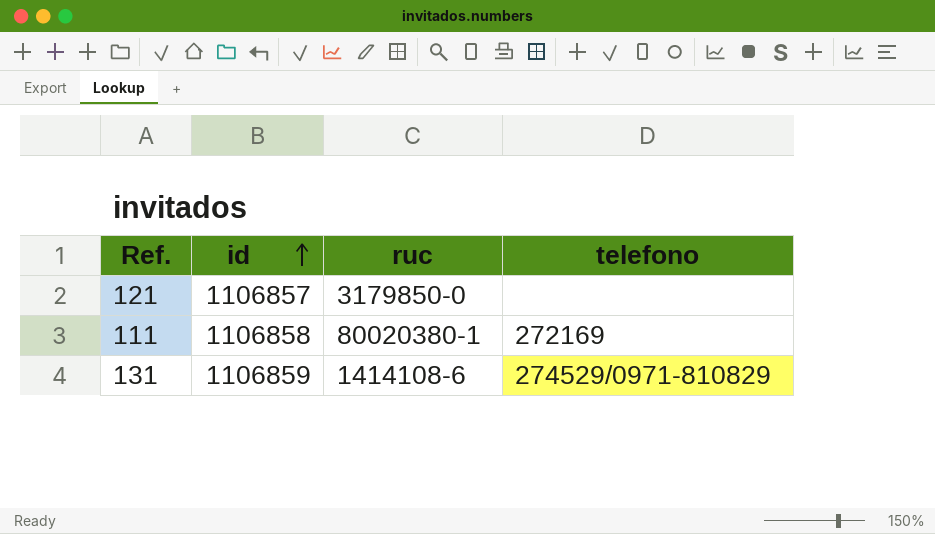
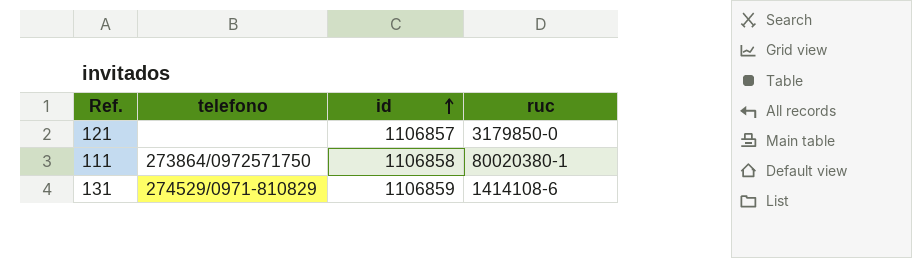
column telefono | position: 4 -> 2
111 | telefono: 272169 -> 273864/0972571750

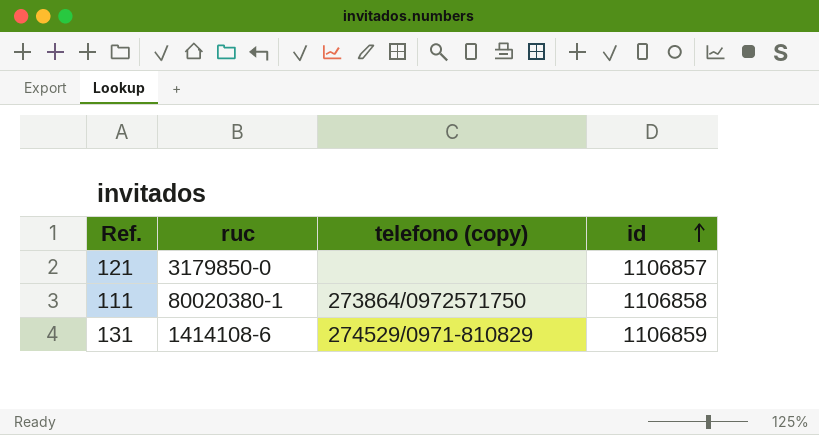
column ruc | position: 4 -> 2
column name: telefono -> telefono (copy)

